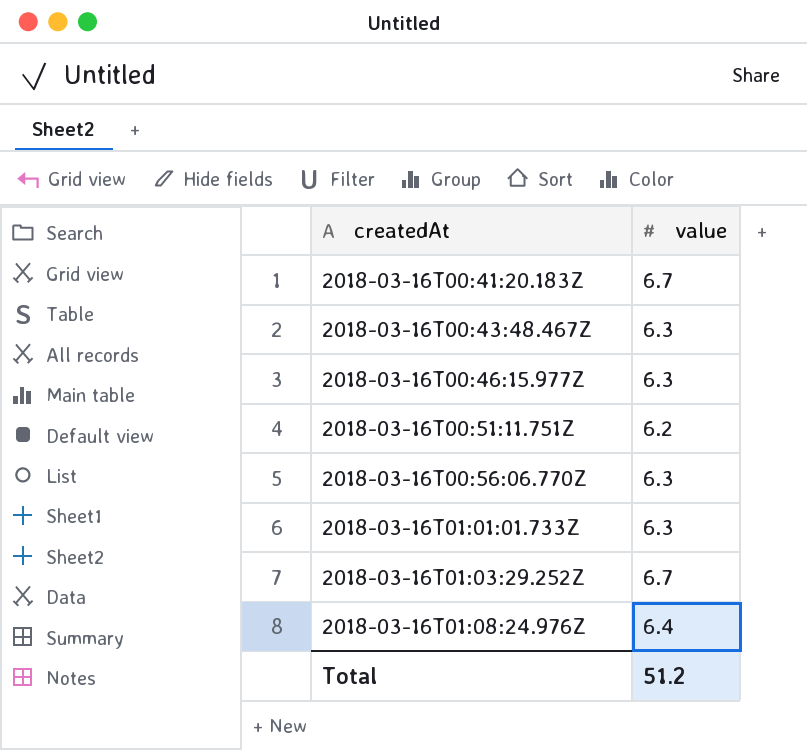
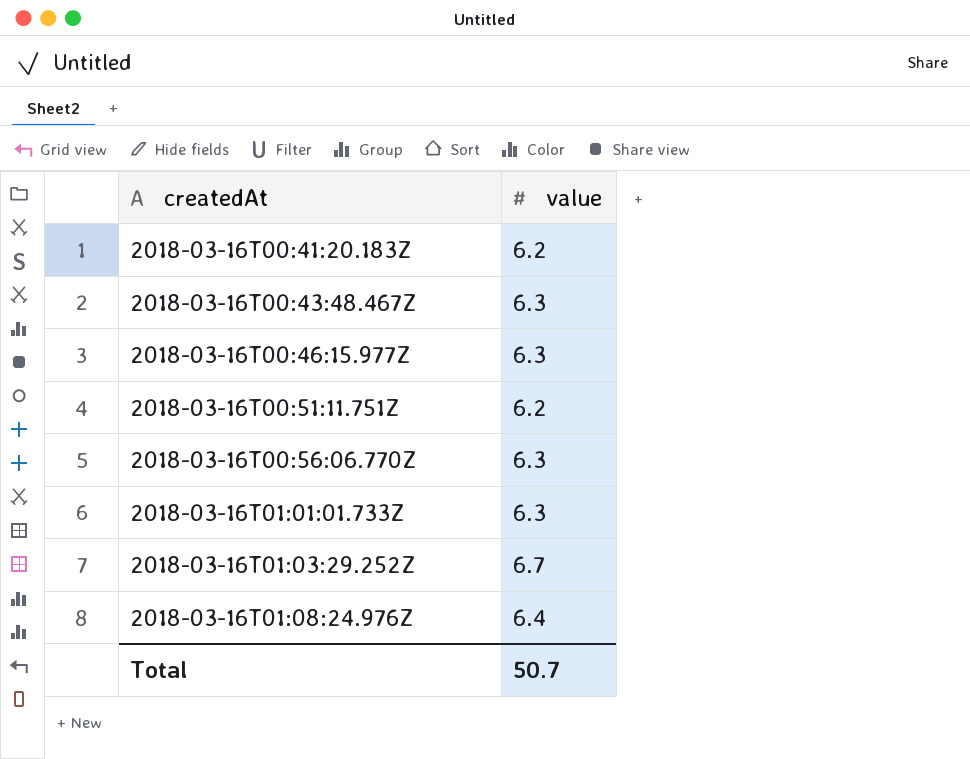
2018-03-16T00:41:20.183Z | value: 6.7 -> 6.2
Total | value: 51.2 -> 50.7

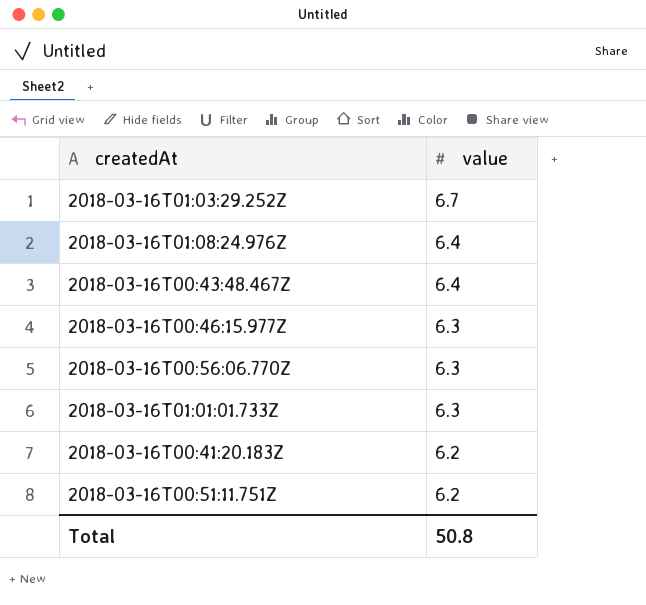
row order: createdAt ascending -> value descending
2018-03-16T00:43:48.467Z | value: 6.3 -> 6.4
Total | value: 50.7 -> 50.8

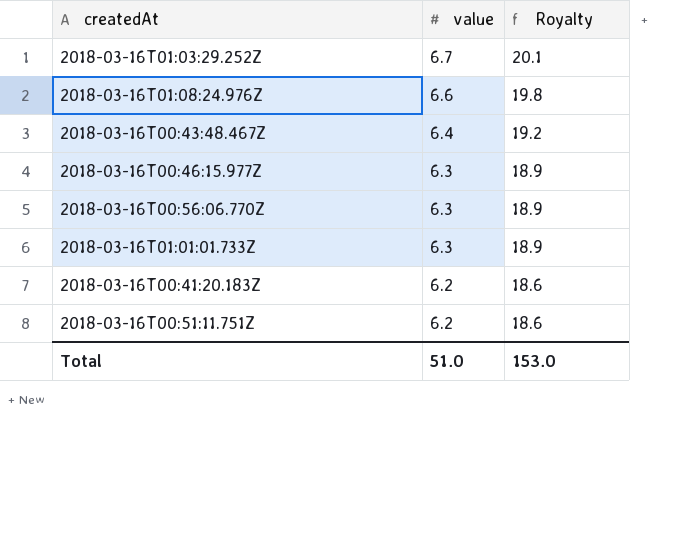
column Royalty | formula: none -> [value] * 3
2018-03-16T01:08:24.976Z | value: 6.4 -> 6.6
Total | value: 50.8 -> 51.0

